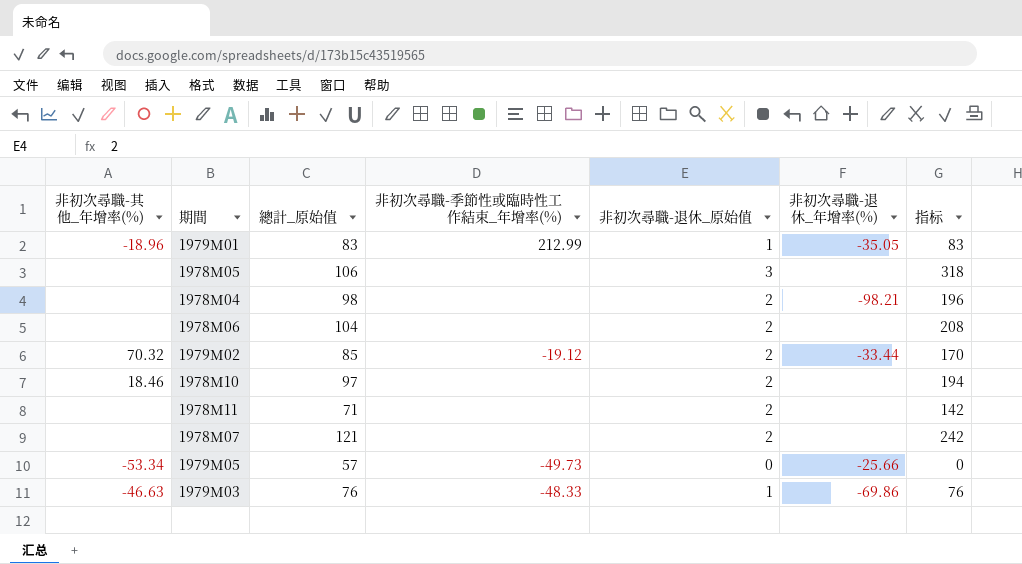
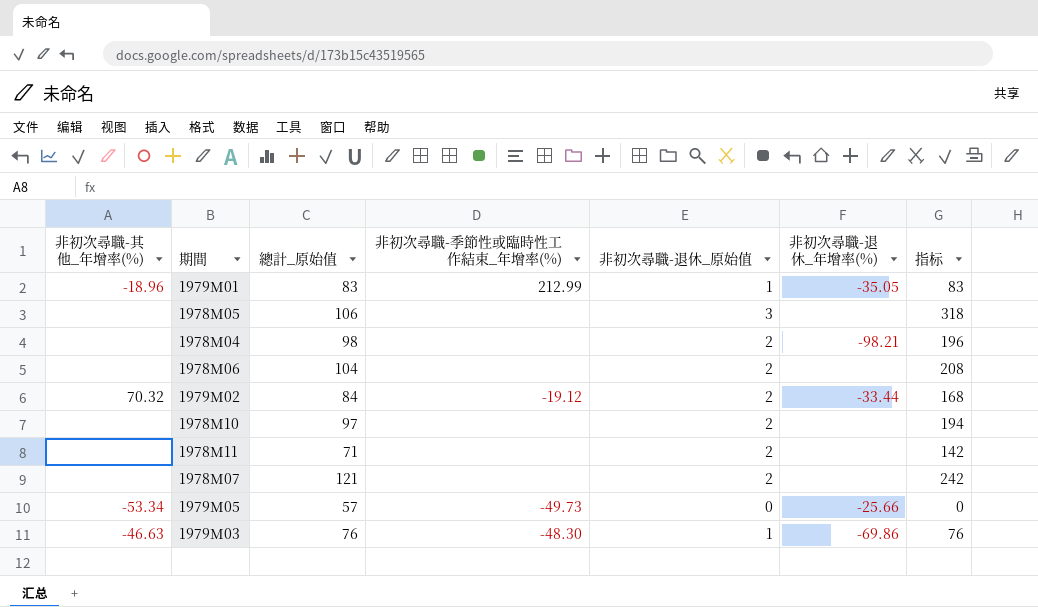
1979M02 | 總計_原始值: 85 -> 84
1979M02 | 指标: 170 -> 168
1978M10 | 非初次尋職-其他_年增率(%): 18.46 -> none
1979M03 | 非初次尋職-季節性或臨時性工作結束_年增率(%): -48.33 -> -48.30

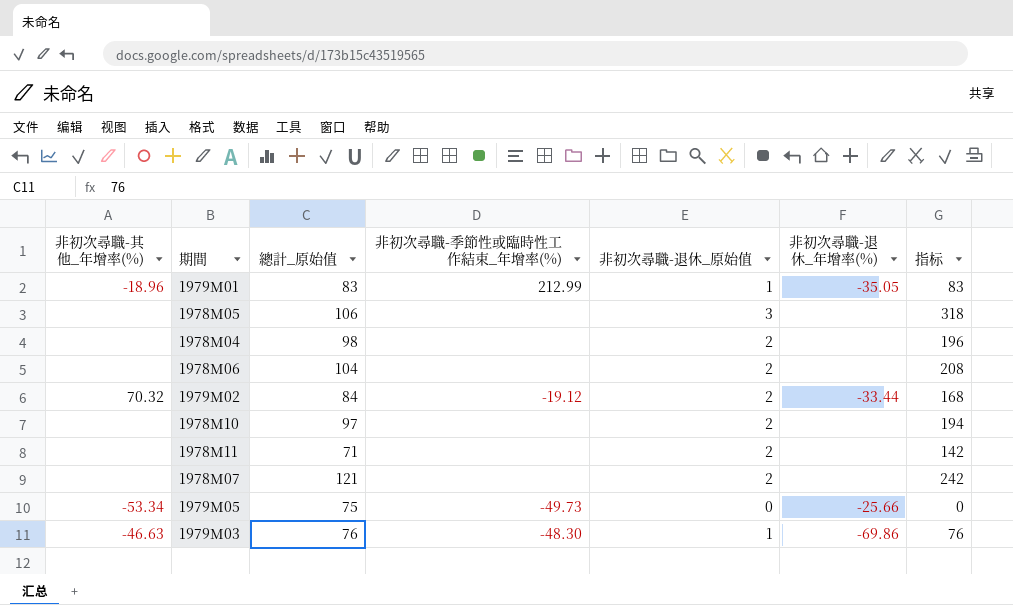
1978M04 | 非初次尋職-退休_年增率(%): -98.21 -> none
1979M05 | 總計_原始值: 57 -> 75

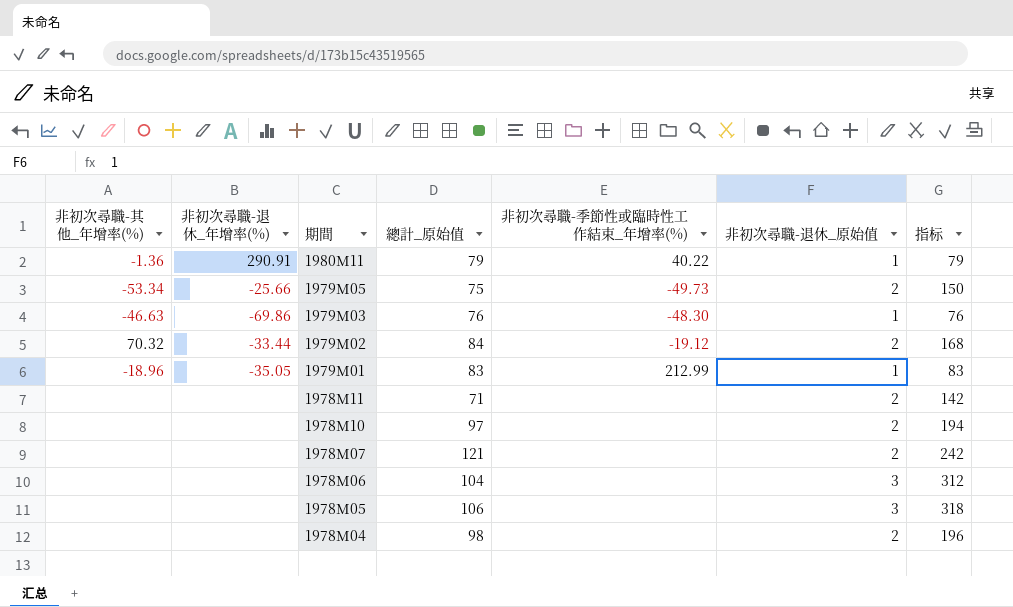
row order: none -> 期間 descending
column 非初次尋職-退休_年增率(%) | position: 6 -> 2
row 1980M11: none -> -1.36 | 290.91 | 79 | 40.22 | 1 | 79
1979M05 | 非初次尋職-退休_原始值: 0 -> 2
1979M05 | 指标: 0 -> 150
1978M06 | 非初次尋職-退休_原始值: 2 -> 3
1978M06 | 指标: 208 -> 312

